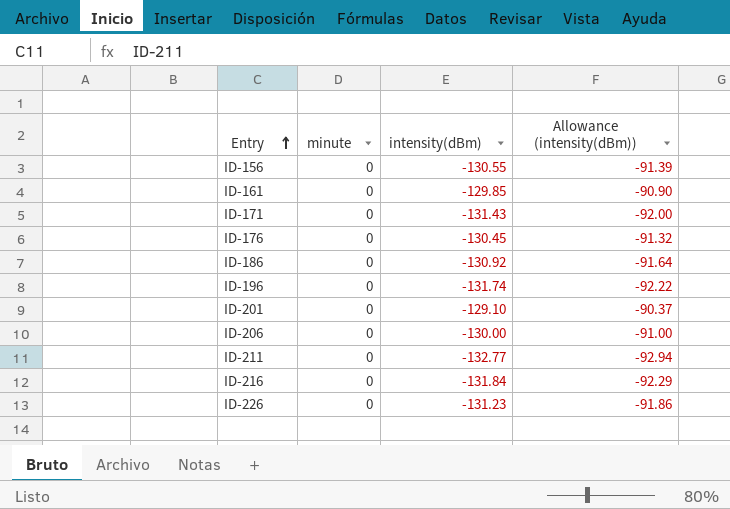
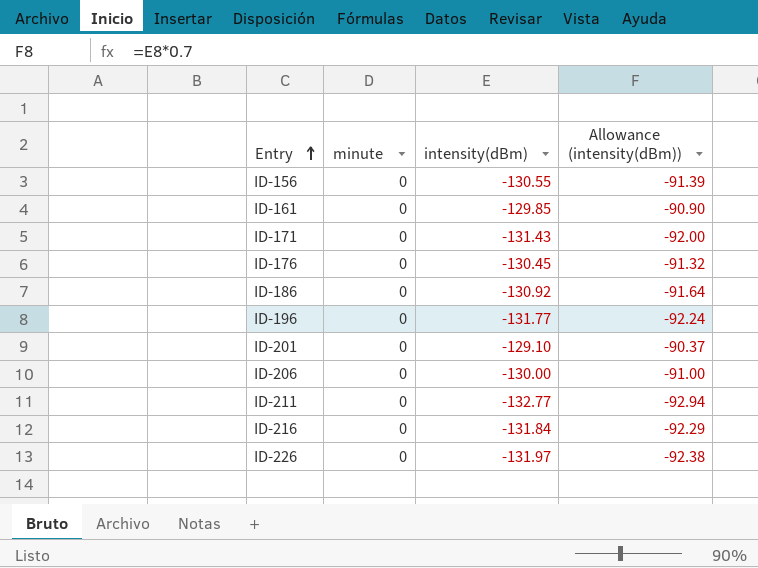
ID-196 | intensity(dBm): -131.74 -> -131.77
ID-196 | Allowance (intensity(dBm)): -92.22 -> -92.24
ID-226 | intensity(dBm): -131.23 -> -131.97
ID-226 | Allowance (intensity(dBm)): -91.86 -> -92.38

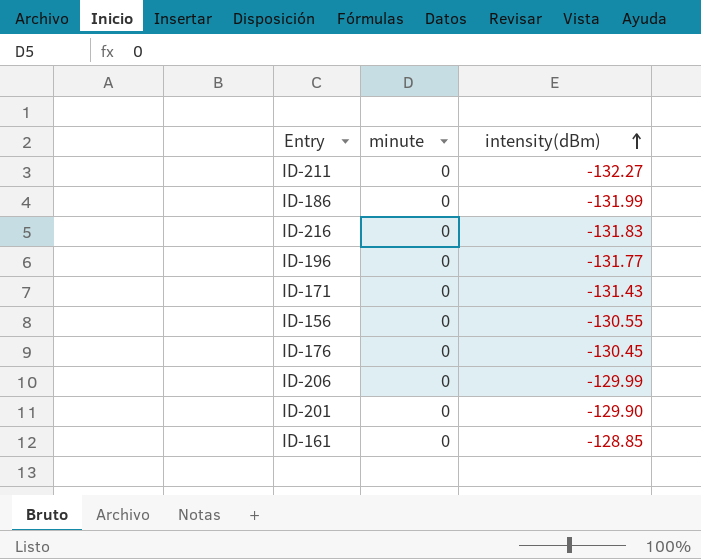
row order: Entry ascending -> intensity(dBm) ascending
column Allowance (intensity(dBm)) | formula: [intensity(dBm)] * 0.7 -> none
row ID-226: 0 | -131.97 | -92.38 -> none
ID-211 | intensity(dBm): -132.77 -> -132.27
ID-186 | intensity(dBm): -130.92 -> -131.99
ID-216 | intensity(dBm): -131.84 -> -131.83
ID-206 | intensity(dBm): -130.00 -> -129.99
ID-201 | intensity(dBm): -129.10 -> -129.90
ID-161 | intensity(dBm): -129.85 -> -128.85

